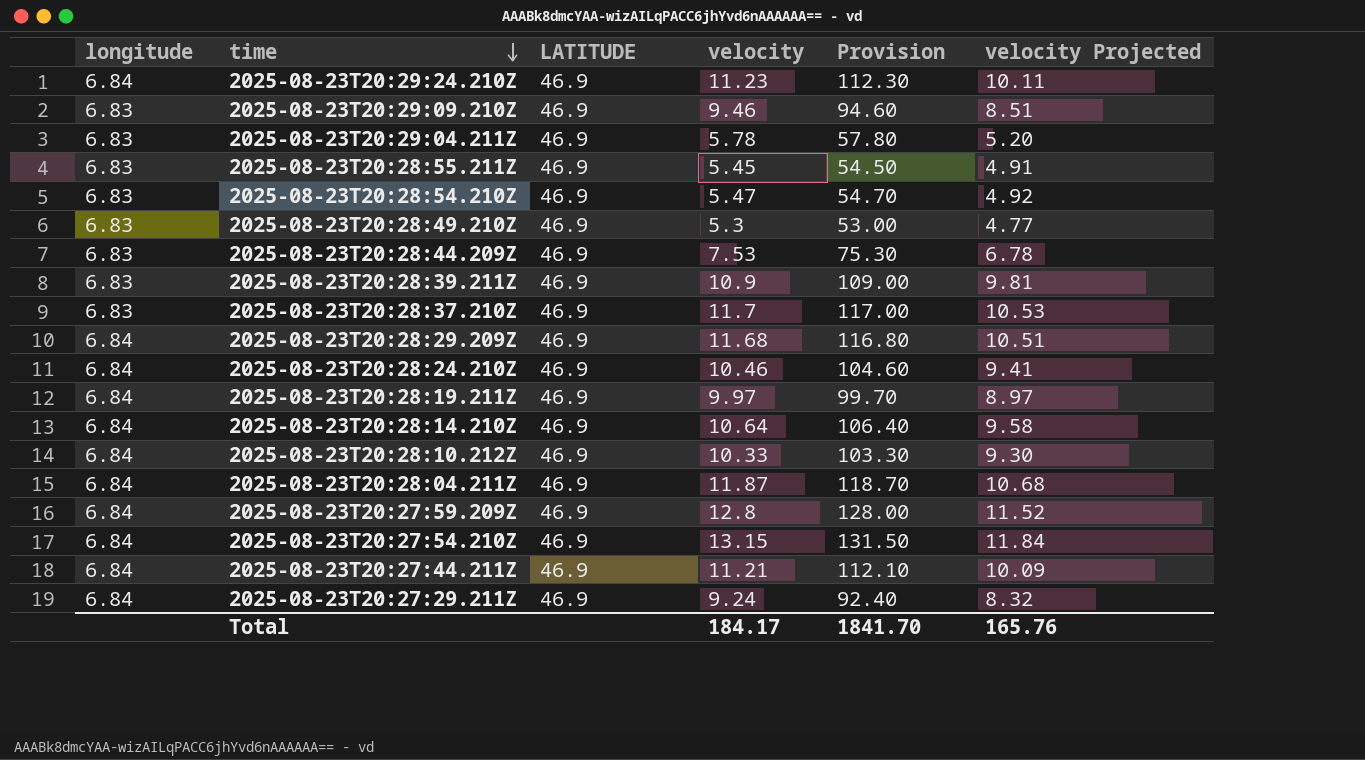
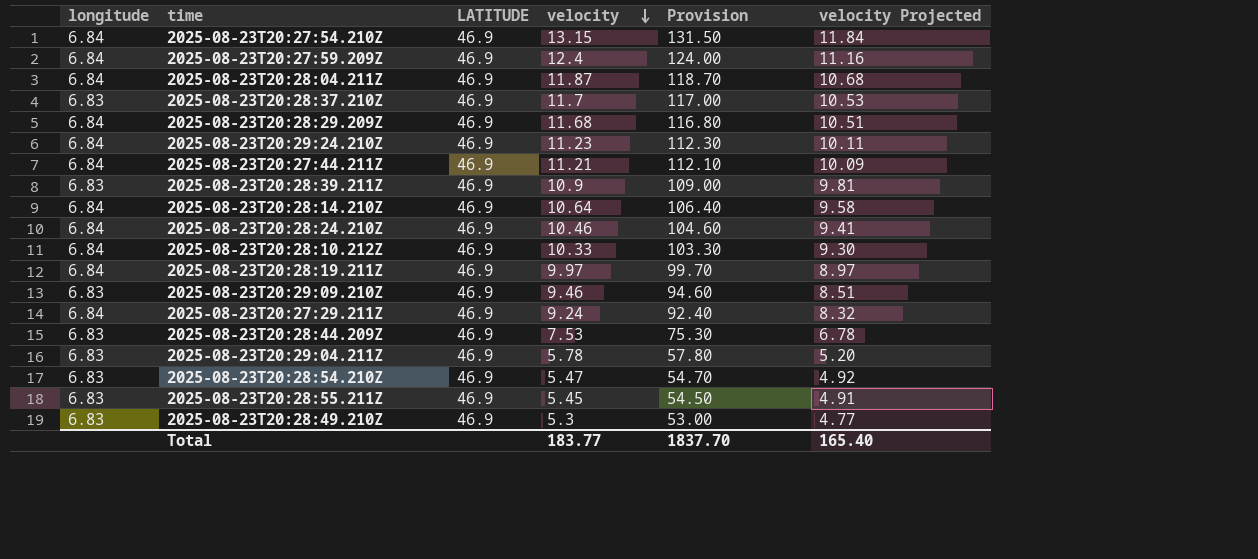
row order: time descending -> velocity descending
2025-08-23T20:27:59.209Z | velocity: 12.8 -> 12.4
2025-08-23T20:27:59.209Z | Provision: 128.00 -> 124.00
2025-08-23T20:27:59.209Z | velocity Projected: 11.52 -> 11.16
Total | velocity: 184.17 -> 183.77
Total | Provision: 1841.70 -> 1837.70
Total | velocity Projected: 165.76 -> 165.40

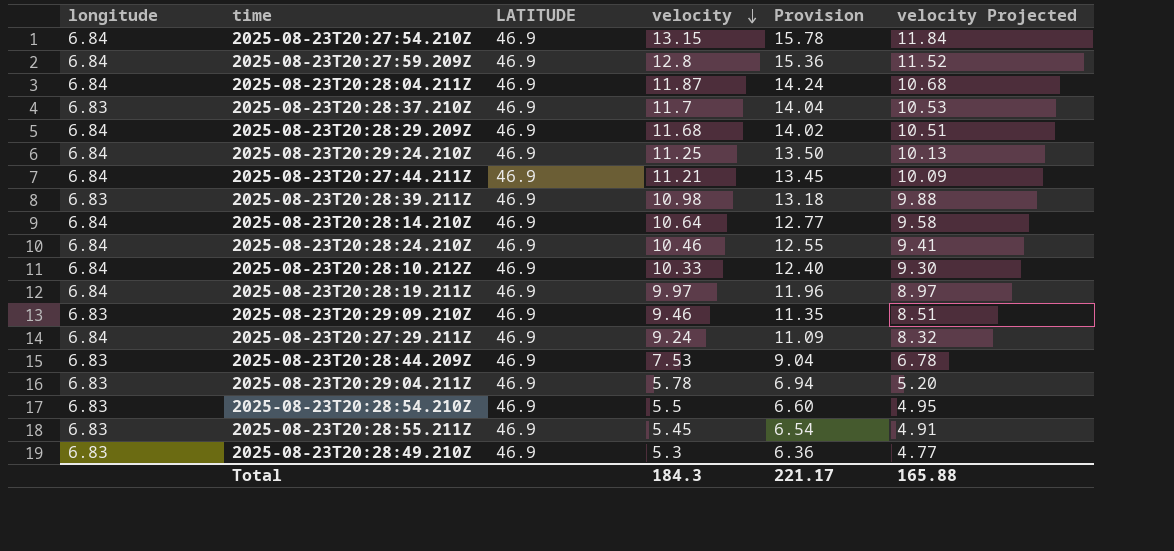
column Provision | formula: [velocity] * 10 -> [velocity] * 1.2
2025-08-23T20:27:59.209Z | velocity: 12.4 -> 12.8
2025-08-23T20:27:59.209Z | velocity Projected: 11.16 -> 11.52
2025-08-23T20:29:24.210Z | velocity: 11.23 -> 11.25
2025-08-23T20:29:24.210Z | velocity Projected: 10.11 -> 10.13
2025-08-23T20:28:39.211Z | velocity: 10.9 -> 10.98
2025-08-23T20:28:39.211Z | velocity Projected: 9.81 -> 9.88
2025-08-23T20:28:54.210Z | velocity: 5.47 -> 5.5
2025-08-23T20:28:54.210Z | velocity Projected: 4.92 -> 4.95
Total | velocity: 183.77 -> 184.3
Total | Provision: 1837.70 -> 221.17
Total | velocity Projected: 165.40 -> 165.88

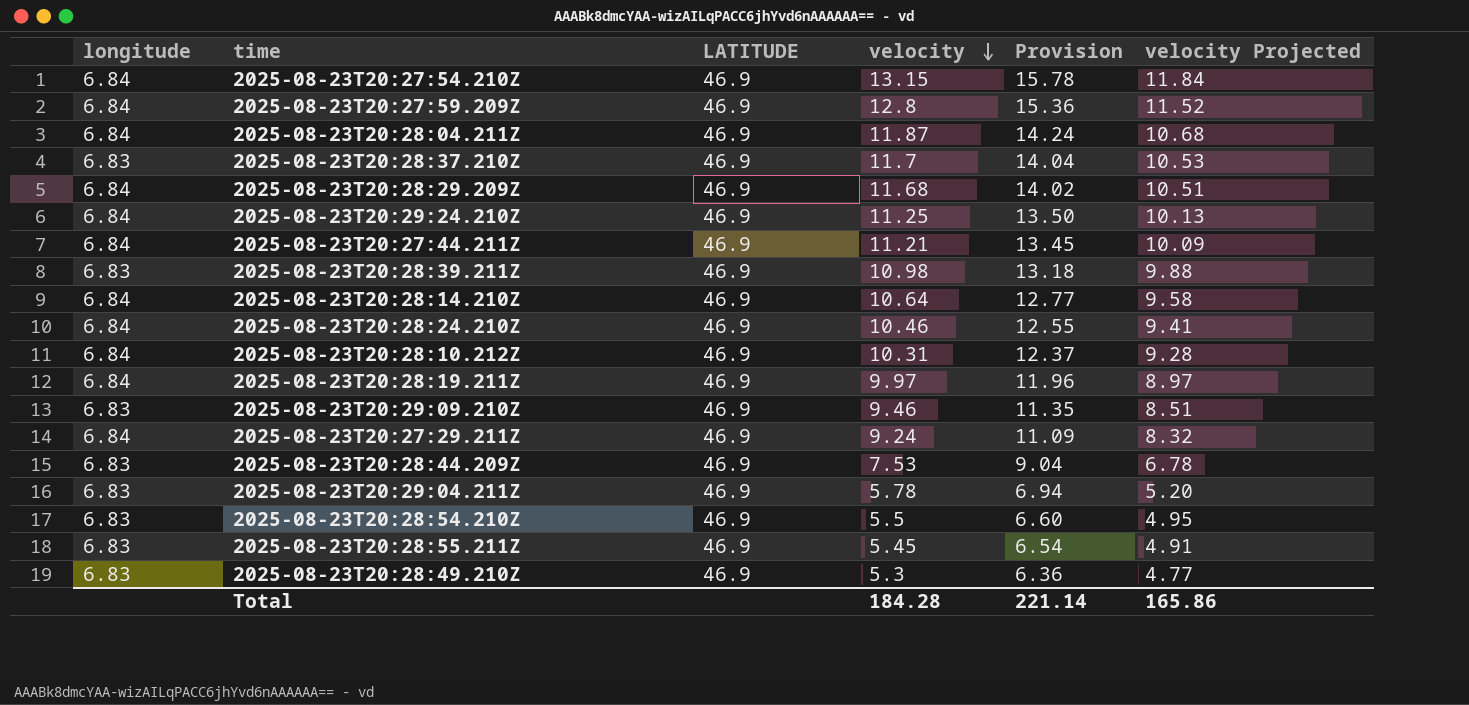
2025-08-23T20:28:10.212Z | velocity: 10.33 -> 10.31
2025-08-23T20:28:10.212Z | Provision: 12.40 -> 12.37
2025-08-23T20:28:10.212Z | velocity Projected: 9.30 -> 9.28
Total | velocity: 184.3 -> 184.28
Total | Provision: 221.17 -> 221.14
Total | velocity Projected: 165.88 -> 165.86

